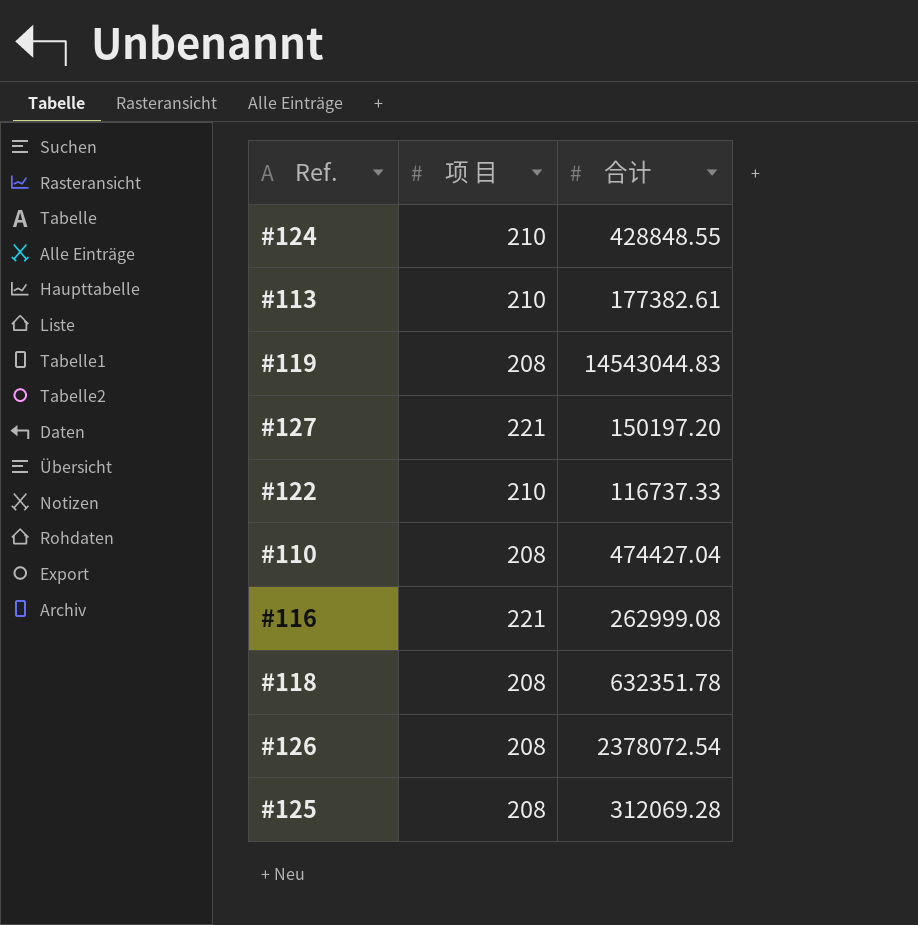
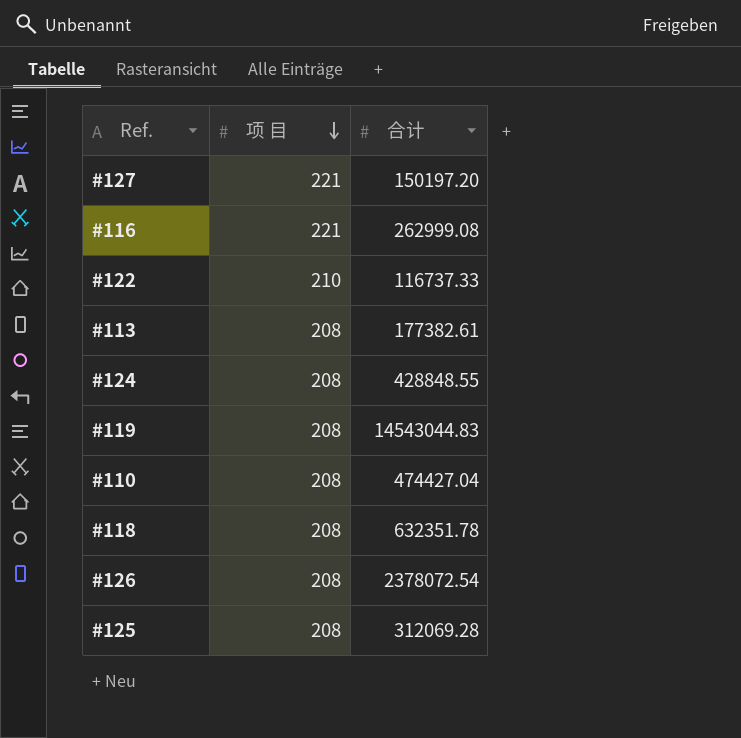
row order: none -> 项 目 descending
#113 | 项 目: 210 -> 208
#124 | 项 目: 210 -> 208

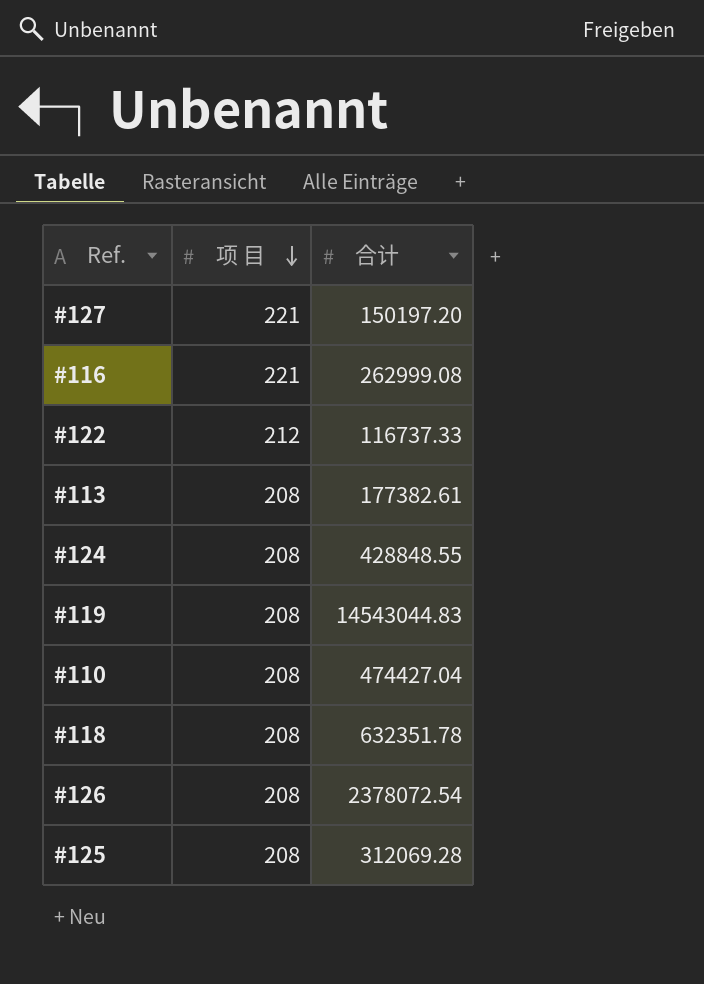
#122 | 项 目: 210 -> 212

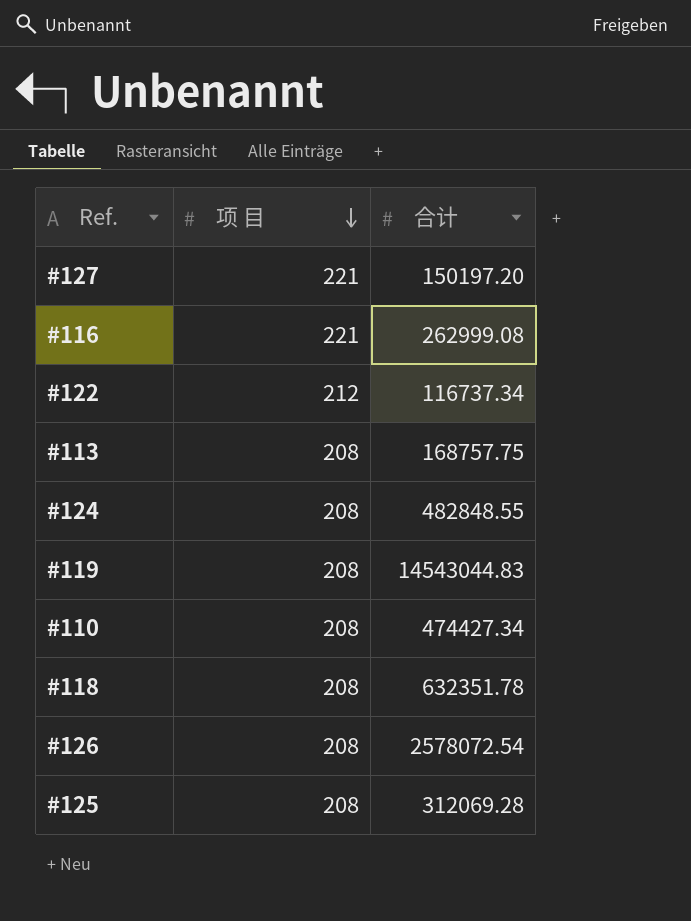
#122 | 合计: 116737.33 -> 116737.34
#113 | 合计: 177382.61 -> 168757.75
#124 | 合计: 428848.55 -> 482848.55
#110 | 合计: 474427.04 -> 474427.34
#126 | 合计: 2378072.54 -> 2578072.54

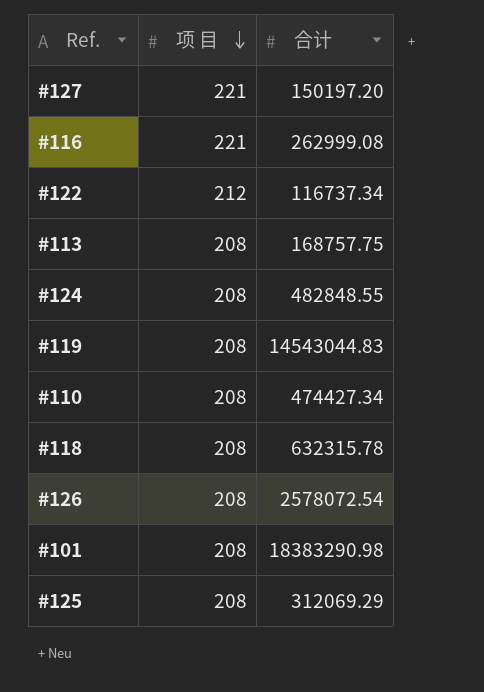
#118 | 合计: 632351.78 -> 632315.78
row #101: none -> 208 | 18383290.98
#125 | 合计: 312069.28 -> 312069.29

